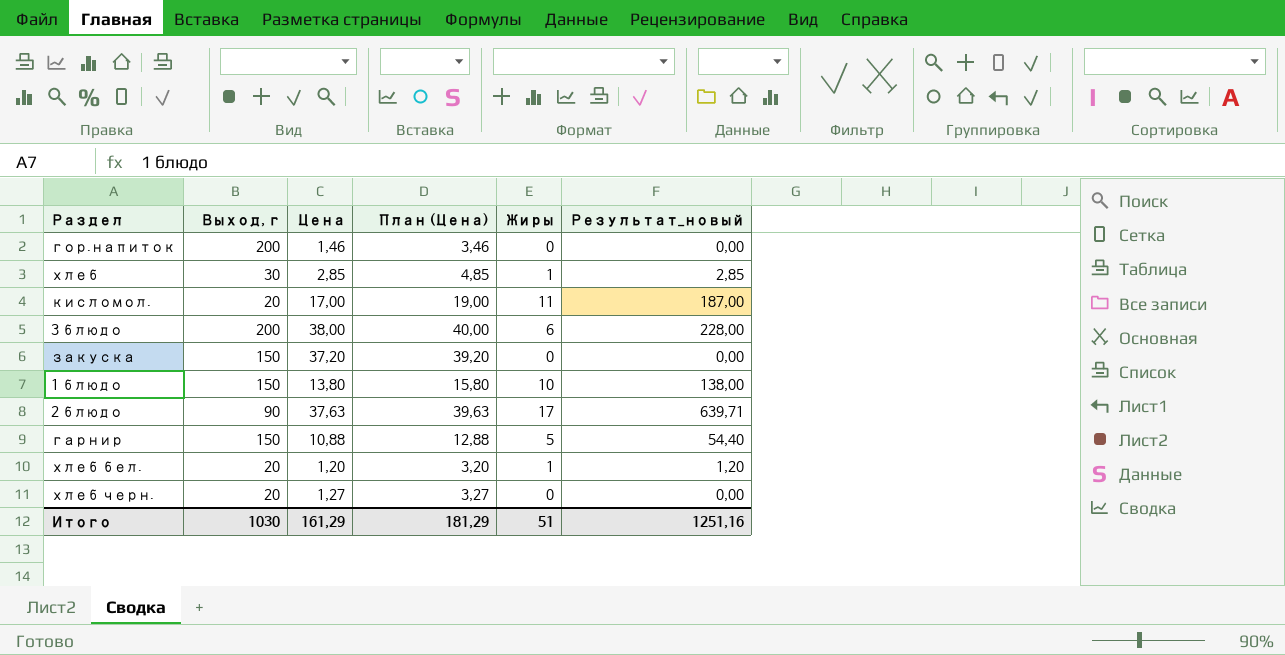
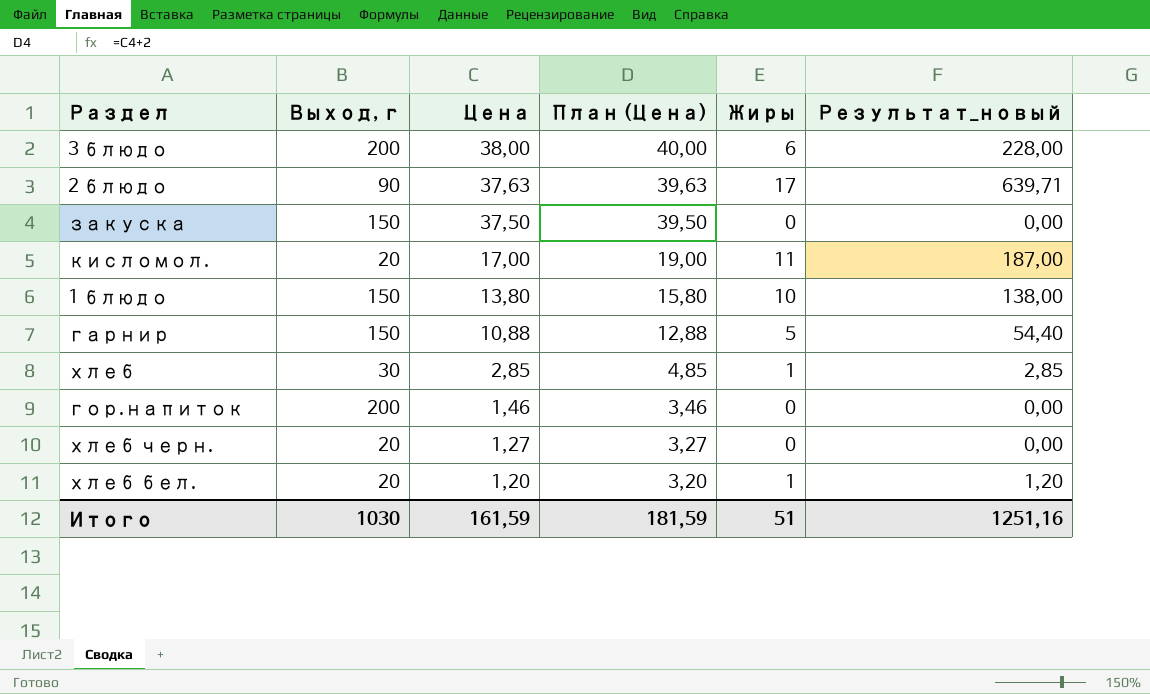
row order: none -> Цена descending
закуска | Цена: 37,20 -> 37,50
закуска | План (Цена): 39,20 -> 39,50
Итого | Цена: 161,29 -> 161,59
Итого | План (Цена): 181,29 -> 181,59

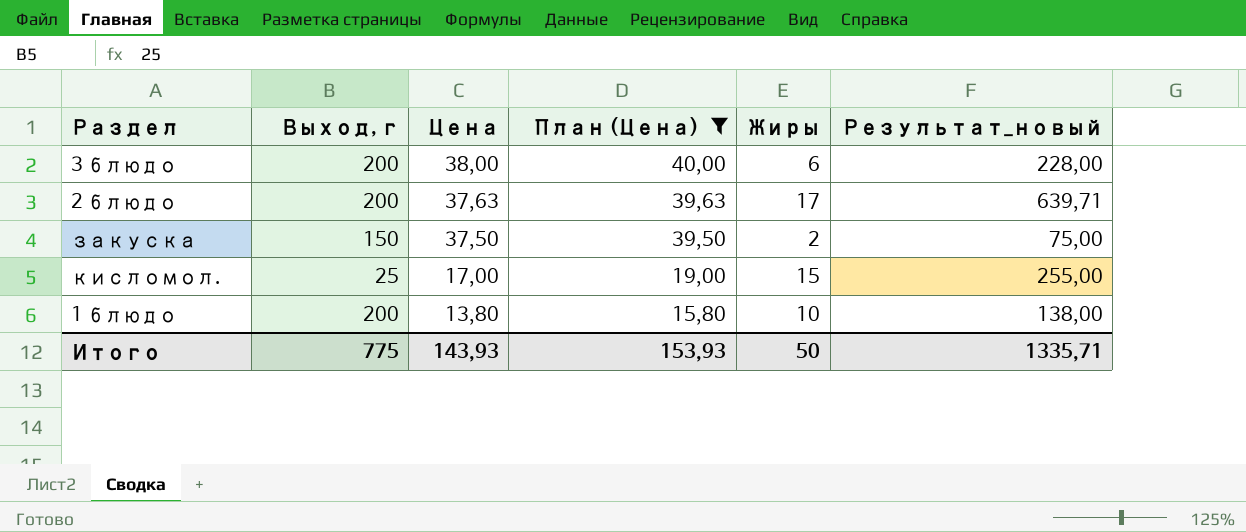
filter: none -> План (Цена) >= 15,80
2 блюдо | Выход, г: 90 -> 200
закуска | Жиры: 0 -> 2
закуска | Результат_новый: 0,00 -> 75,00
кисломол. | Выход, г: 20 -> 25
кисломол. | Жиры: 11 -> 15
кисломол. | Результат_новый: 187,00 -> 255,00
1 блюдо | Выход, г: 150 -> 200
Итого | Выход, г: 1030 -> 775
Итого | Цена: 161,59 -> 143,93
Итого | План (Цена): 181,59 -> 153,93
Итого | Жиры: 51 -> 50
Итого | Результат_новый: 1251,16 -> 1335,71

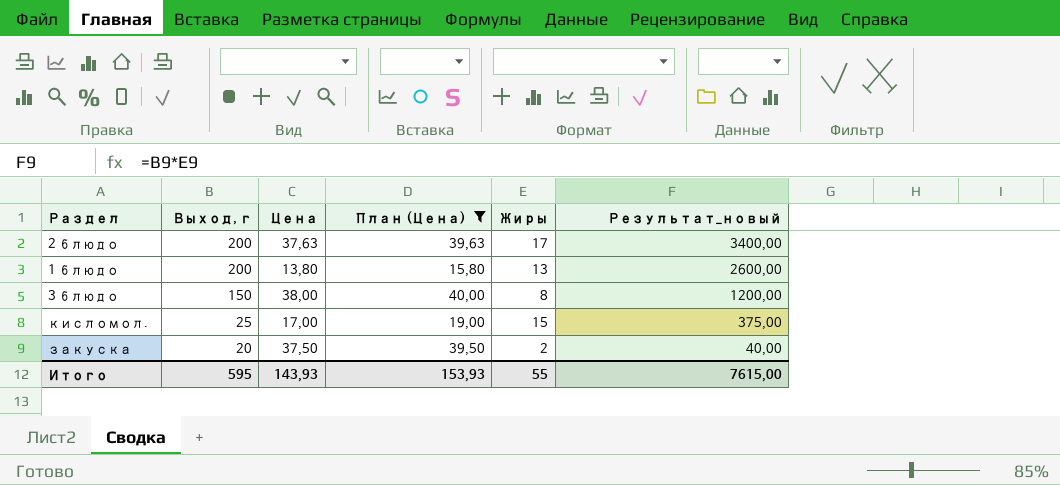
row order: Цена descending -> Выход, г descending
column Результат_новый | formula: [Цена] * [Жиры] -> [Выход, г] * [Жиры]
1 блюдо | Жиры: 10 -> 13
3 блюдо | Выход, г: 200 -> 150
3 блюдо | Жиры: 6 -> 8
закуска | Выход, г: 150 -> 20
Итого | Выход, г: 775 -> 595
Итого | Жиры: 50 -> 55
Итого | Результат_новый: 1335,71 -> 7615,00

